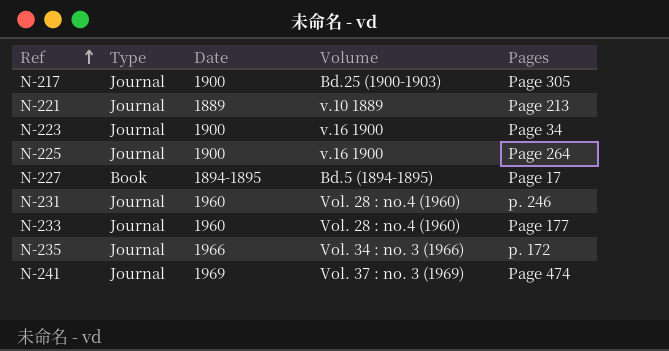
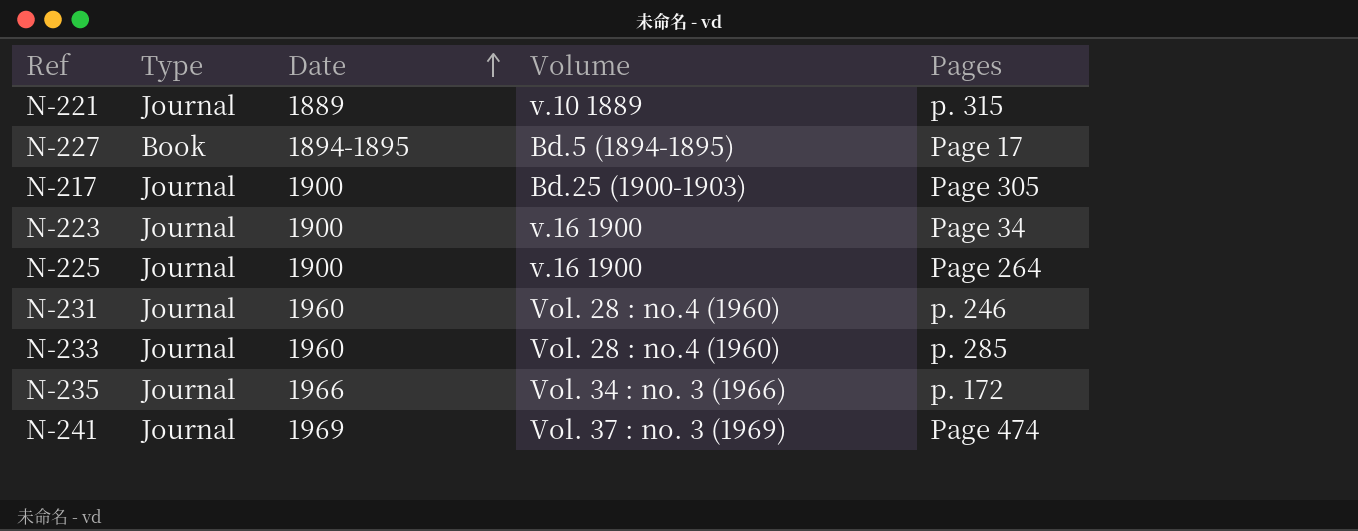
row order: Ref ascending -> Date ascending
N-221 | Pages: Page 213 -> p. 315
N-233 | Pages: Page 177 -> p. 285

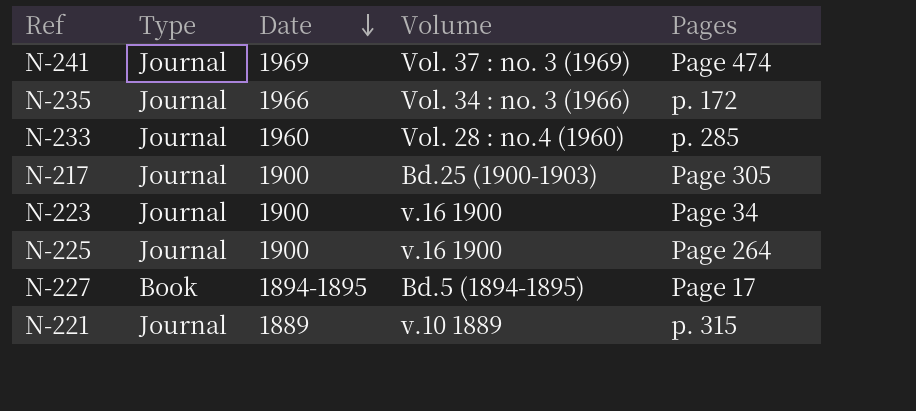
row order: Date ascending -> Date descending
row N-231: Journal | 1960 | Vol. 28 : no.4 (1960) | p. 246 -> none

